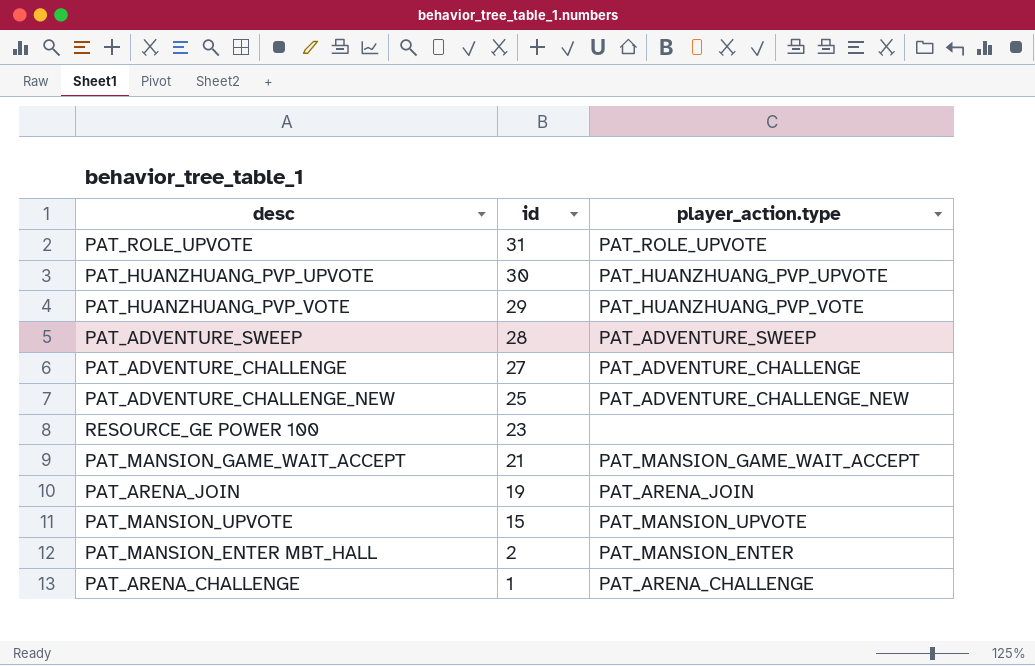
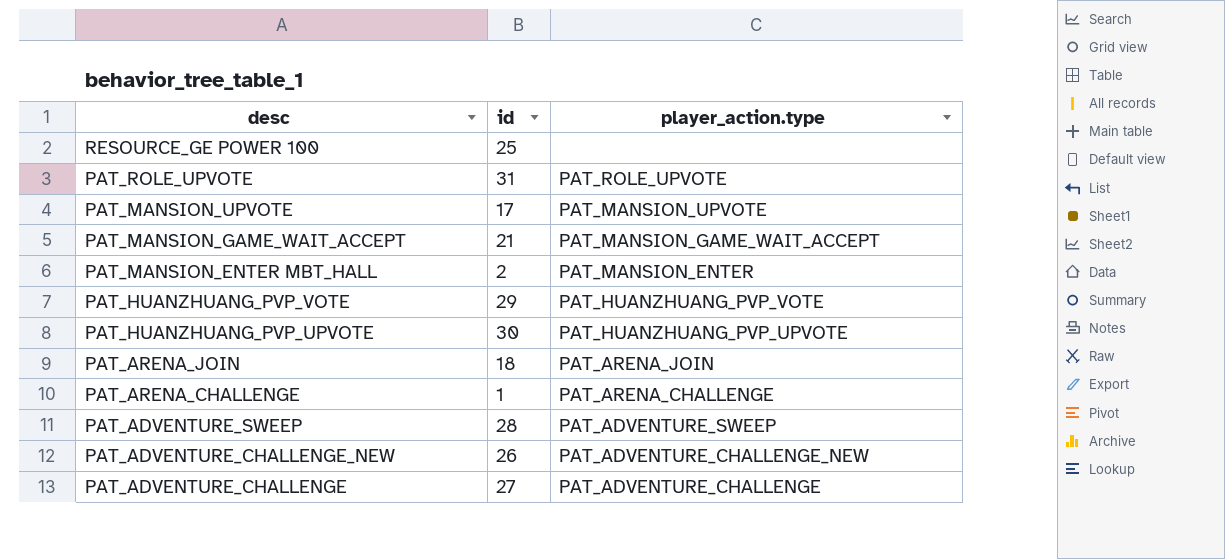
row order: id descending -> desc descending
RESOURCE_GE POWER 100 | id: 23 -> 25
PAT_MANSION_UPVOTE | id: 15 -> 17
PAT_ARENA_JOIN | id: 19 -> 18
PAT_ADVENTURE_CHALLENGE_NEW | id: 25 -> 26

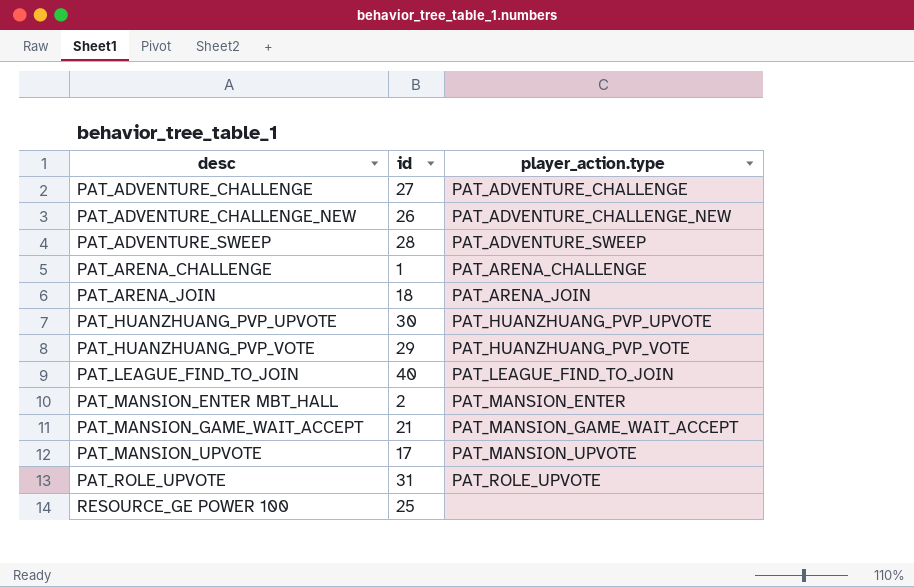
row order: desc descending -> desc ascending
row PAT_LEAGUE_FIND_TO_JOIN: none -> 40 | PAT_LEAGUE_FIND_TO_JOIN

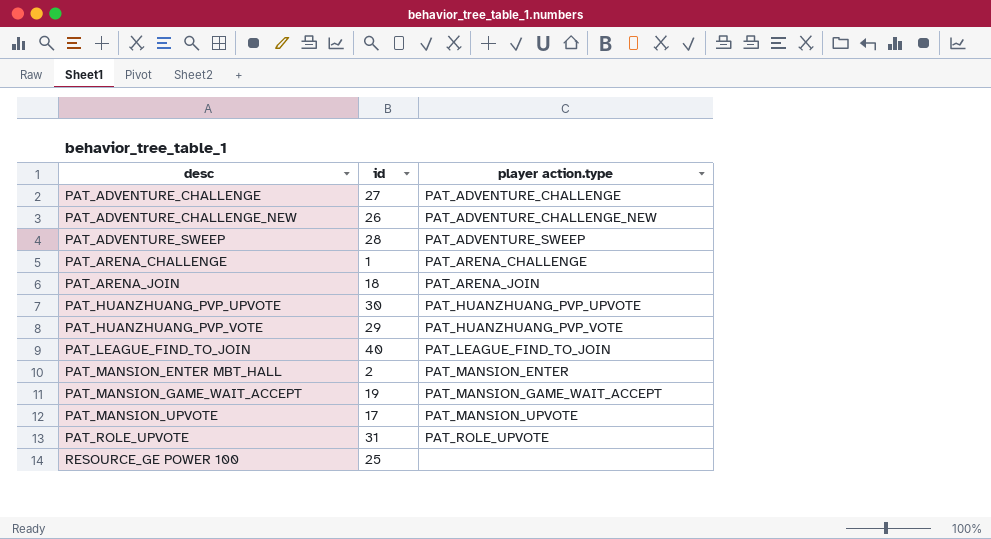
column name: player_action.type -> player action.type
PAT_MANSION_GAME_WAIT_ACCEPT | id: 21 -> 19

